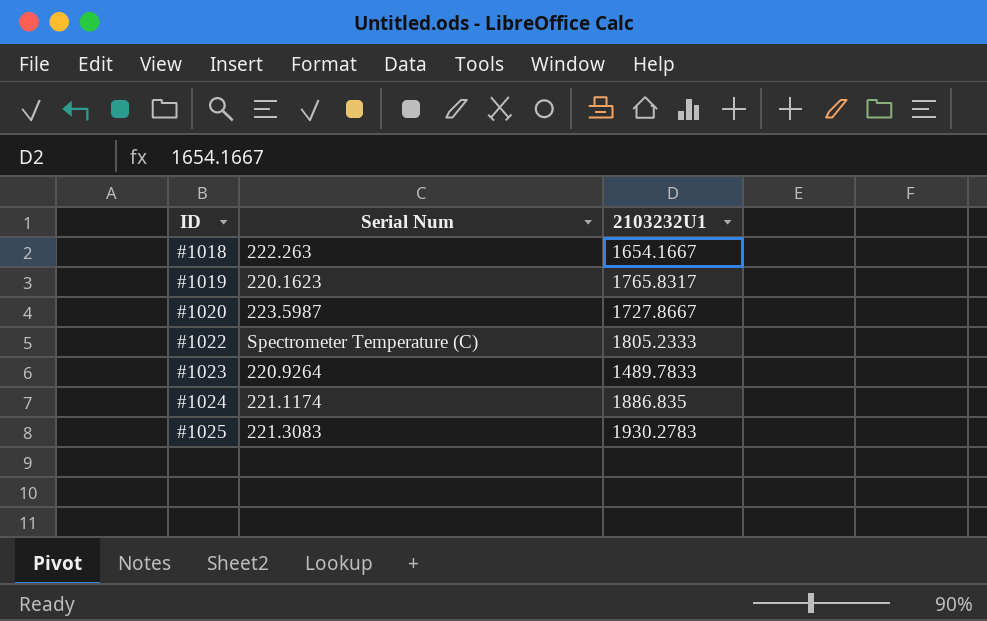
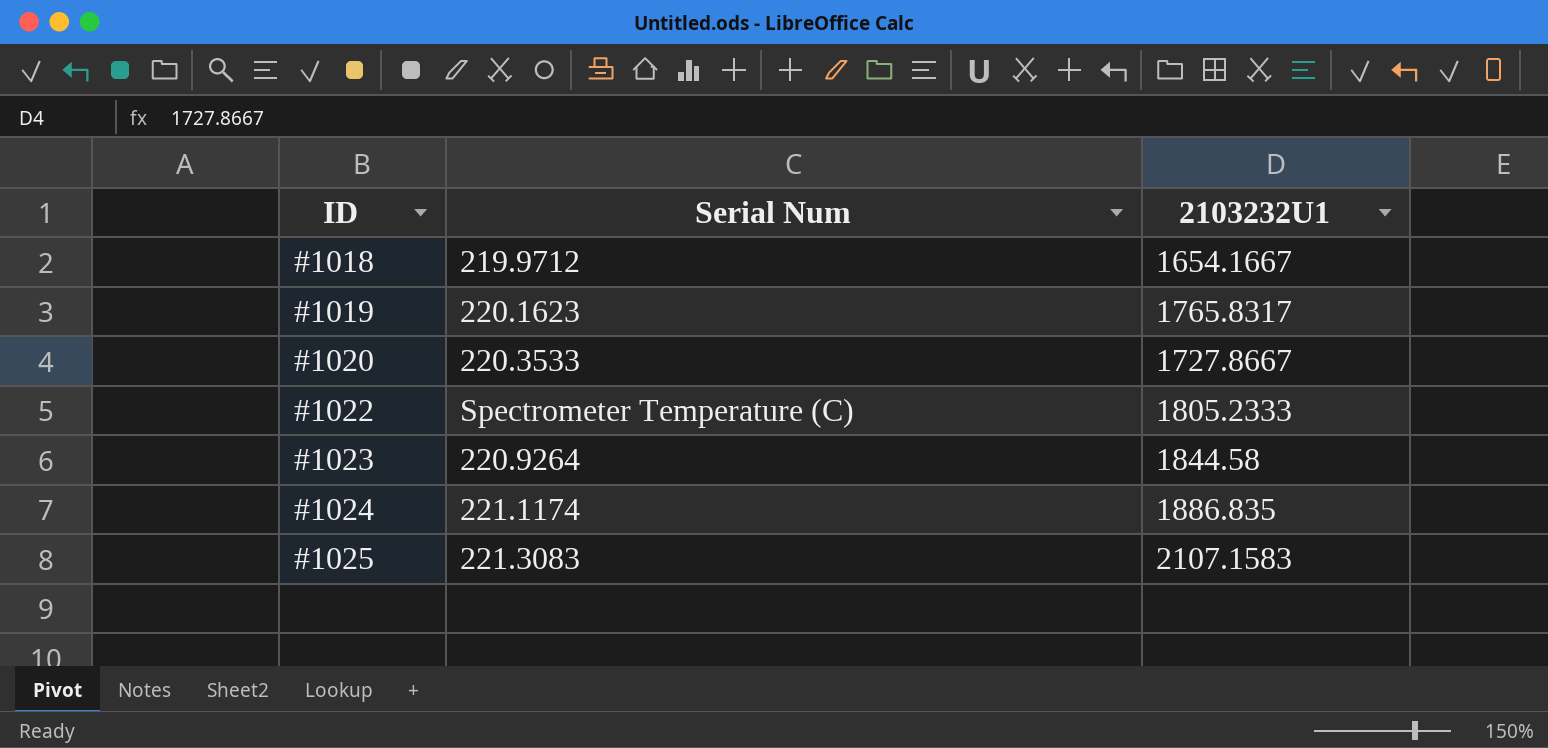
#1018 | Serial Num: 222.263 -> 219.9712
#1020 | Serial Num: 223.5987 -> 220.3533
#1023 | 2103232U1: 1489.7833 -> 1844.58
#1025 | 2103232U1: 1930.2783 -> 2107.1583

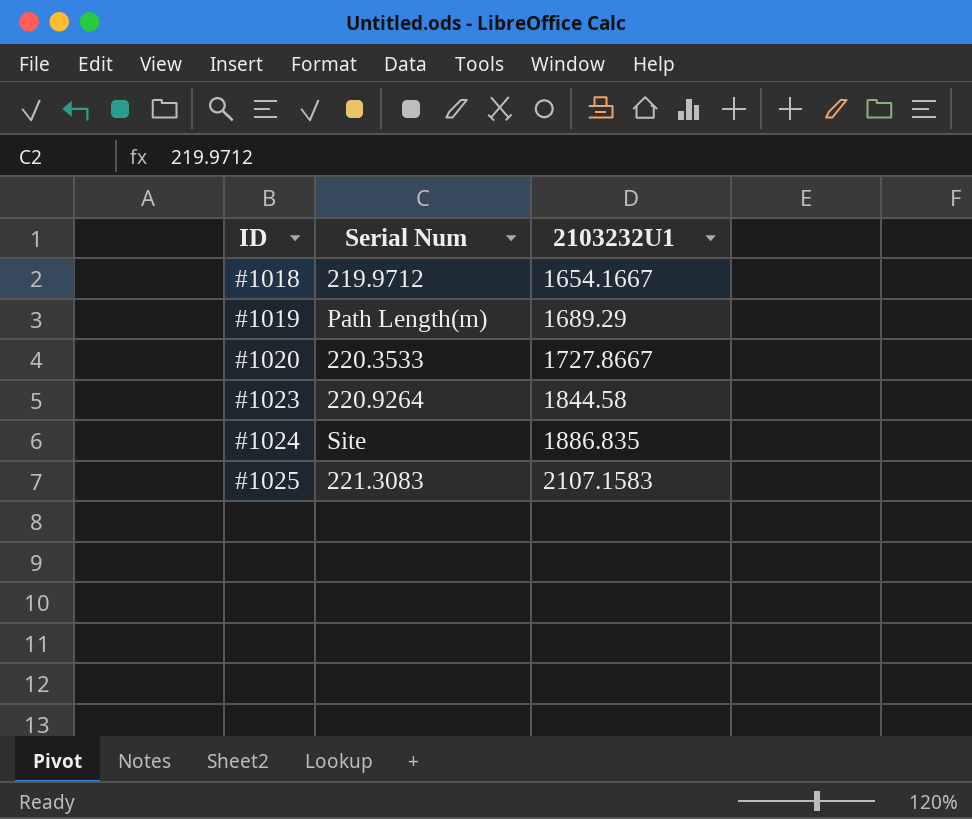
row #1022: Spectrometer Temperature (C) | 1805.2333 -> none
#1019 | Serial Num: 220.1623 -> Path Length(m)
#1019 | 2103232U1: 1765.8317 -> 1689.29
#1024 | Serial Num: 221.1174 -> Site

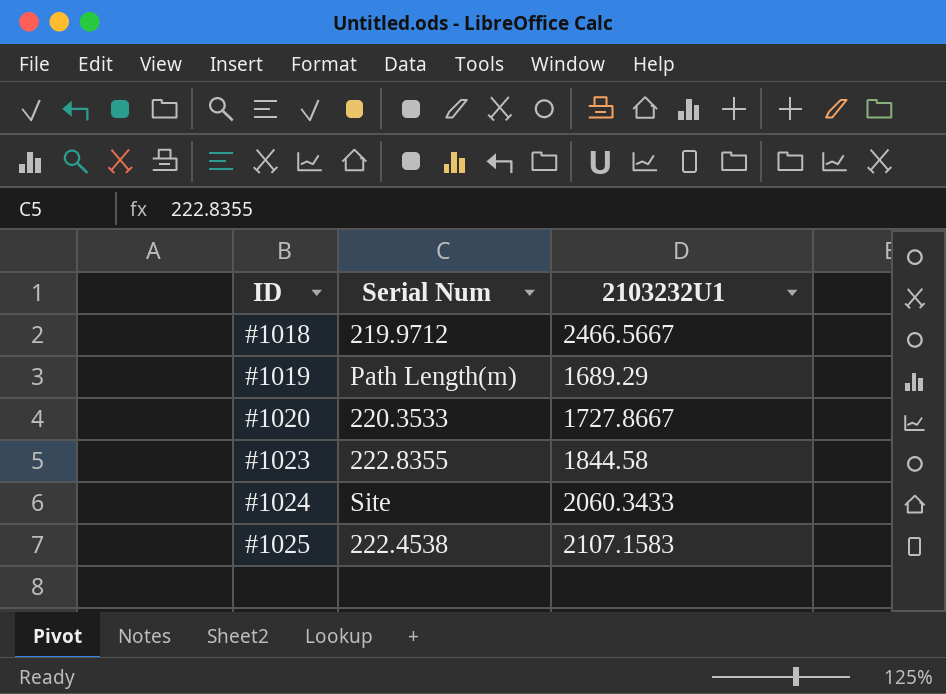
#1018 | 2103232U1: 1654.1667 -> 2466.5667
#1023 | Serial Num: 220.9264 -> 222.8355
#1024 | 2103232U1: 1886.835 -> 2060.3433
#1025 | Serial Num: 221.3083 -> 222.4538

